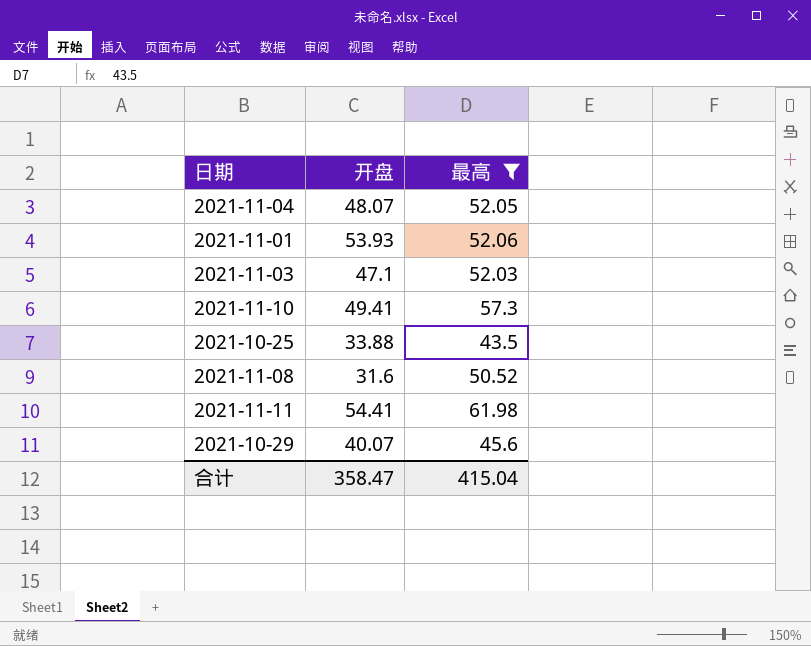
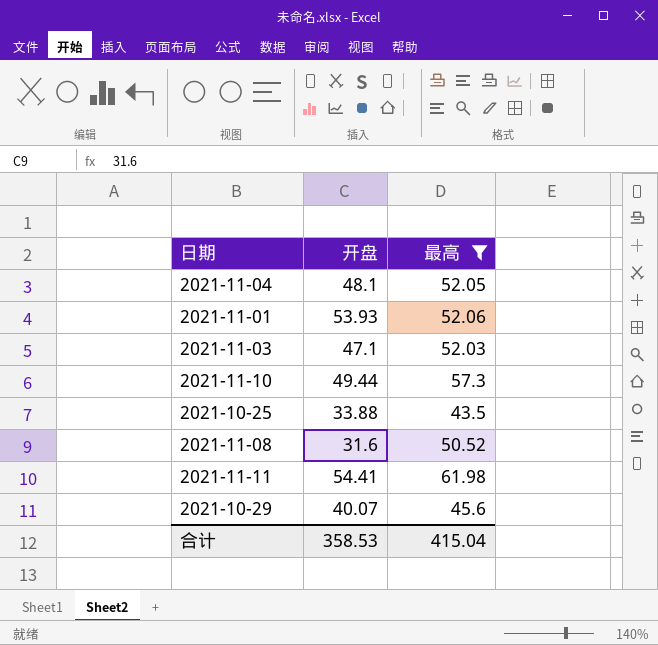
2021-11-04 | 开盘: 48.07 -> 48.1
2021-11-10 | 开盘: 49.41 -> 49.44
合计 | 开盘: 358.47 -> 358.53

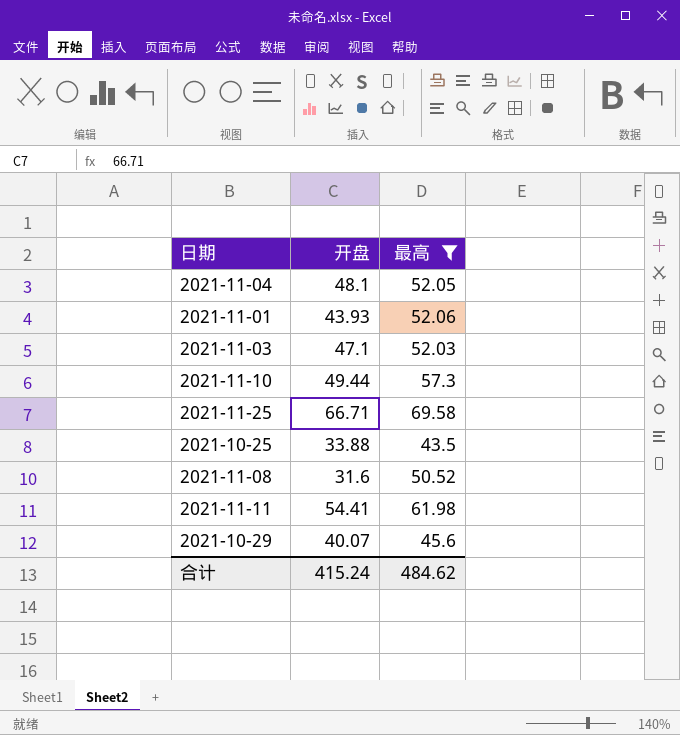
2021-11-01 | 开盘: 53.93 -> 43.93
row 2021-11-25: none -> 66.71 | 69.58
合计 | 开盘: 358.53 -> 415.24
合计 | 最高: 415.04 -> 484.62

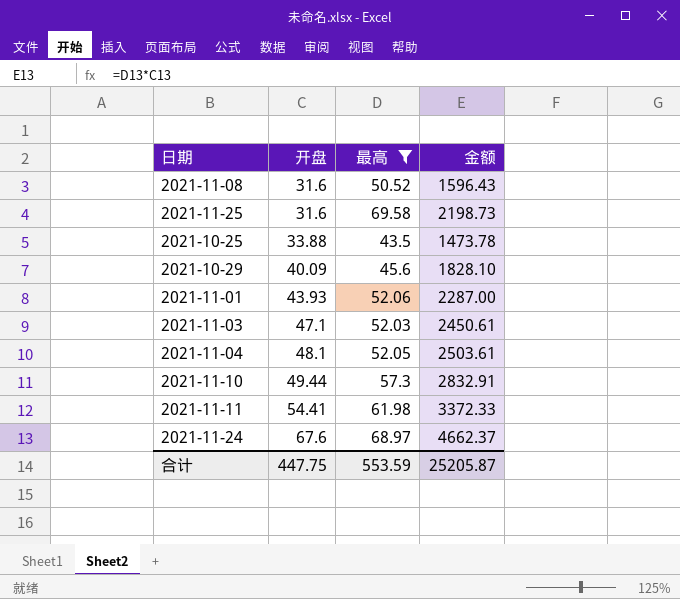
row order: none -> 开盘 ascending
column 金额 | formula: none -> [开盘] * [最高]
2021-11-25 | 开盘: 66.71 -> 31.6
2021-10-29 | 开盘: 40.07 -> 40.09
row 2021-11-24: none -> 67.6 | 68.97 | 4662.37
合计 | 开盘: 415.24 -> 447.75
合计 | 最高: 484.62 -> 553.59

